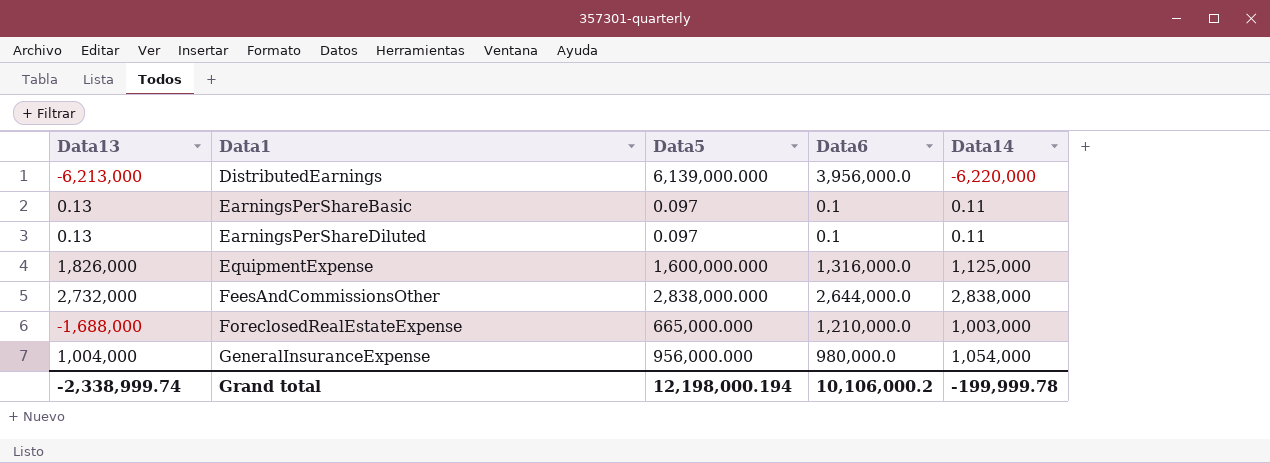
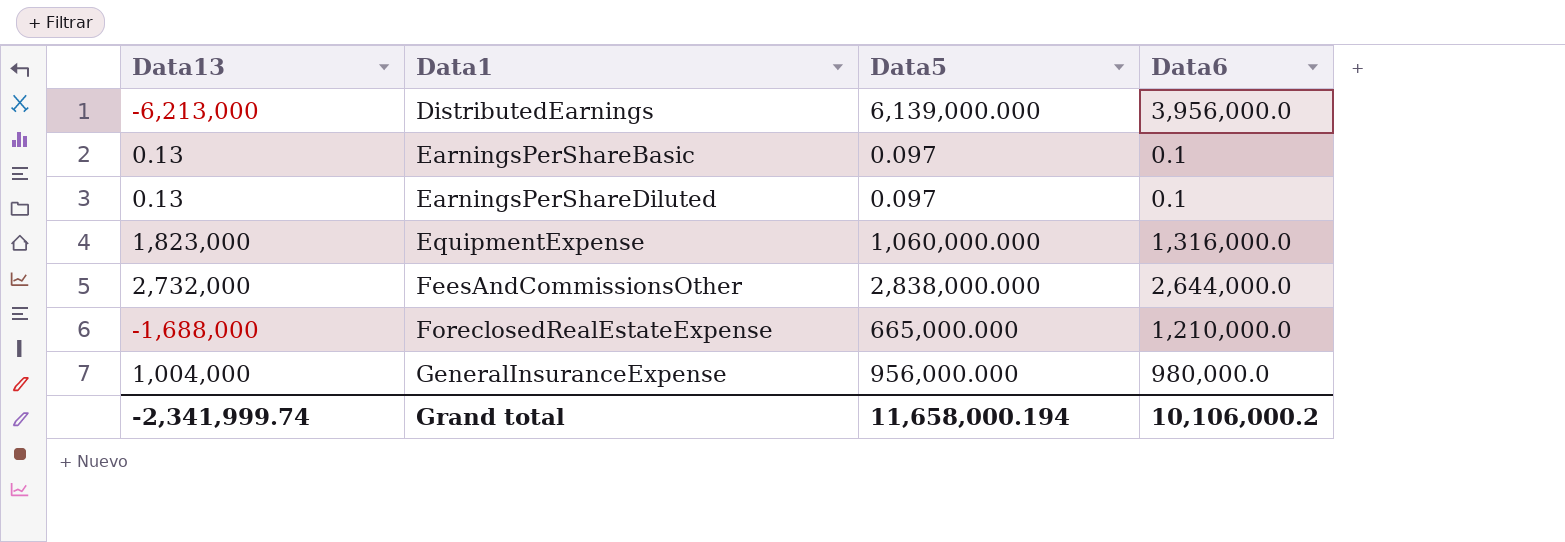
column Data14 | position: 5 -> none
EquipmentExpense | Data13: 1,826,000 -> 1,823,000
EquipmentExpense | Data5: 1,600,000.000 -> 1,060,000.000
Grand total | Data13: -2,338,999.74 -> -2,341,999.74
Grand total | Data5: 12,198,000.194 -> 11,658,000.194

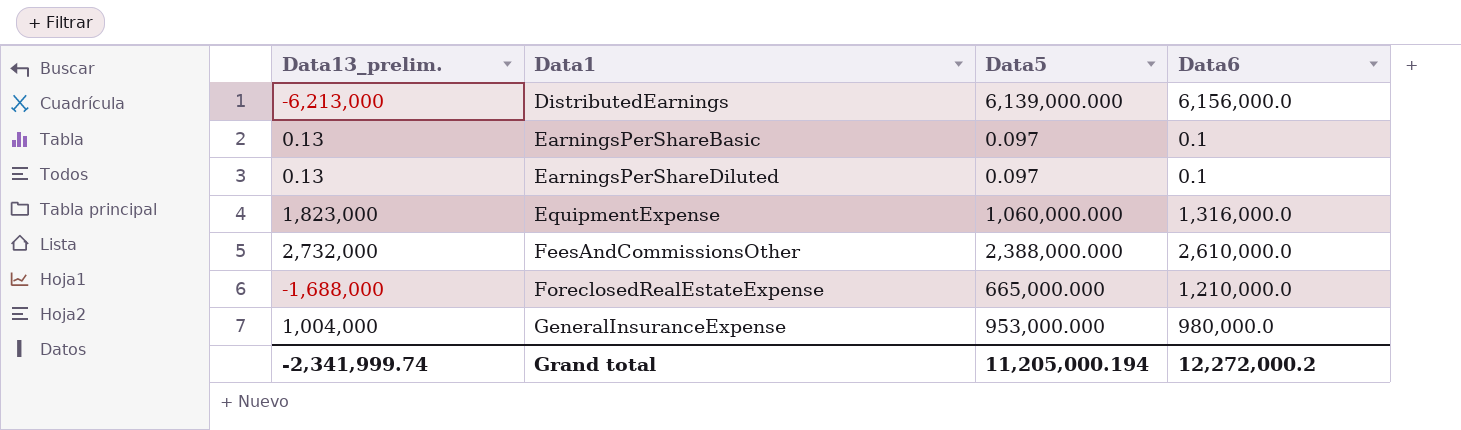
column name: Data13 -> Data13_prelim.
DistributedEarnings | Data6: 3,956,000.0 -> 6,156,000.0
FeesAndCommissionsOther | Data5: 2,838,000.000 -> 2,388,000.000
FeesAndCommissionsOther | Data6: 2,644,000.0 -> 2,610,000.0
GeneralInsuranceExpense | Data5: 956,000.000 -> 953,000.000
Grand total | Data5: 11,658,000.194 -> 11,205,000.194
Grand total | Data6: 10,106,000.2 -> 12,272,000.2

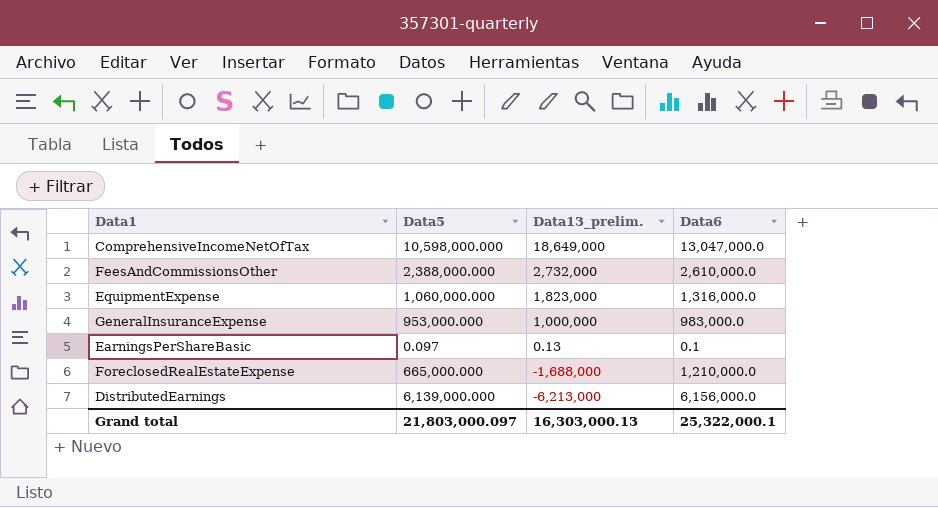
row order: Data1 ascending -> Data13_prelim. descending
column Data13_prelim. | position: 1 -> 3
row EarningsPerShareDiluted: 0.13 | 0.097 | 0.1 -> none
row ComprehensiveIncomeNetOfTax: none -> 10,598,000.000 | 18,649,000 | 13,047,000.0
GeneralInsuranceExpense | Data13_prelim.: 1,004,000 -> 1,000,000
GeneralInsuranceExpense | Data6: 980,000.0 -> 983,000.0
Grand total | Data5: 11,205,000.194 -> 21,803,000.097
Grand total | Data13_prelim.: -2,341,999.74 -> 16,303,000.13
Grand total | Data6: 12,272,000.2 -> 25,322,000.1

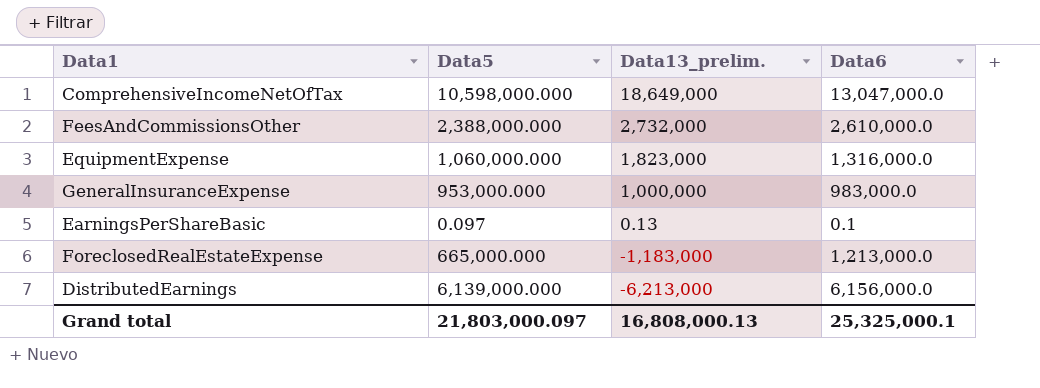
ForeclosedRealEstateExpense | Data13_prelim.: -1,688,000 -> -1,183,000
ForeclosedRealEstateExpense | Data6: 1,210,000.0 -> 1,213,000.0
Grand total | Data13_prelim.: 16,303,000.13 -> 16,808,000.13
Grand total | Data6: 25,322,000.1 -> 25,325,000.1

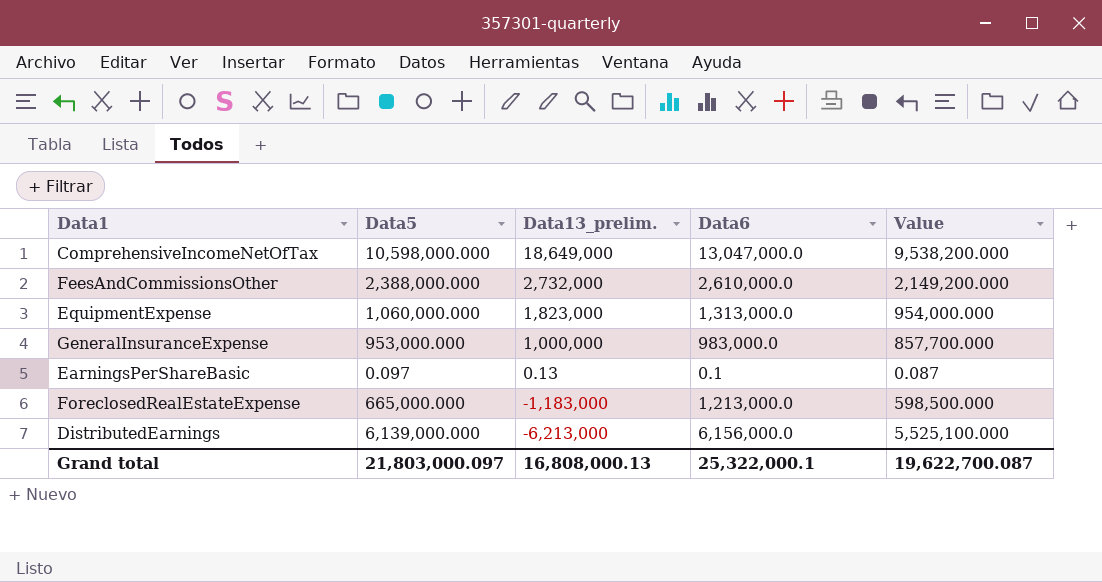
column Value | formula: none -> [Data5] * 0.9
EquipmentExpense | Data6: 1,316,000.0 -> 1,313,000.0
Grand total | Data6: 25,325,000.1 -> 25,322,000.1

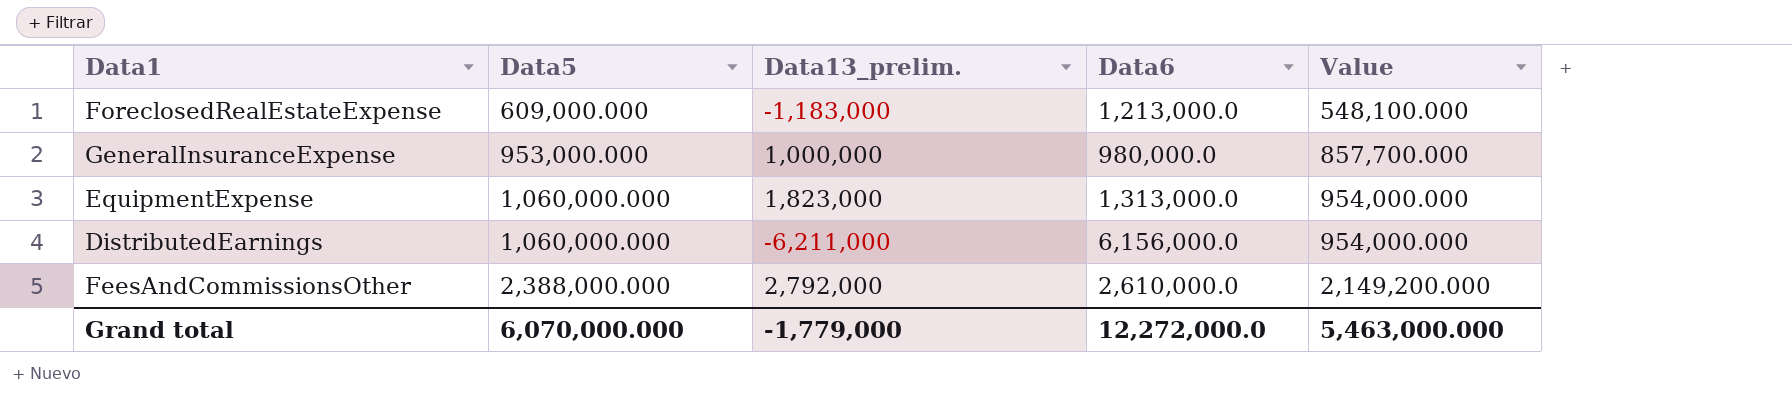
row order: Data13_prelim. descending -> Data5 ascending
row ComprehensiveIncomeNetOfTax: 10,598,000.000 | 18,649,000 | 13,047,000.0 | 9,538,200.000 -> none
row EarningsPerShareBasic: 0.097 | 0.13 | 0.1 | 0.087 -> none
ForeclosedRealEstateExpense | Data5: 665,000.000 -> 609,000.000
ForeclosedRealEstateExpense | Value: 598,500.000 -> 548,100.000
GeneralInsuranceExpense | Data6: 983,000.0 -> 980,000.0
DistributedEarnings | Data5: 6,139,000.000 -> 1,060,000.000
DistributedEarnings | Data13_prelim.: -6,213,000 -> -6,211,000
DistributedEarnings | Value: 5,525,100.000 -> 954,000.000
FeesAndCommissionsOther | Data13_prelim.: 2,732,000 -> 2,792,000
Grand total | Data5: 21,803,000.097 -> 6,070,000.000
Grand total | Data13_prelim.: 16,808,000.13 -> -1,779,000
Grand total | Data6: 25,322,000.1 -> 12,272,000.0
Grand total | Value: 19,622,700.087 -> 5,463,000.000

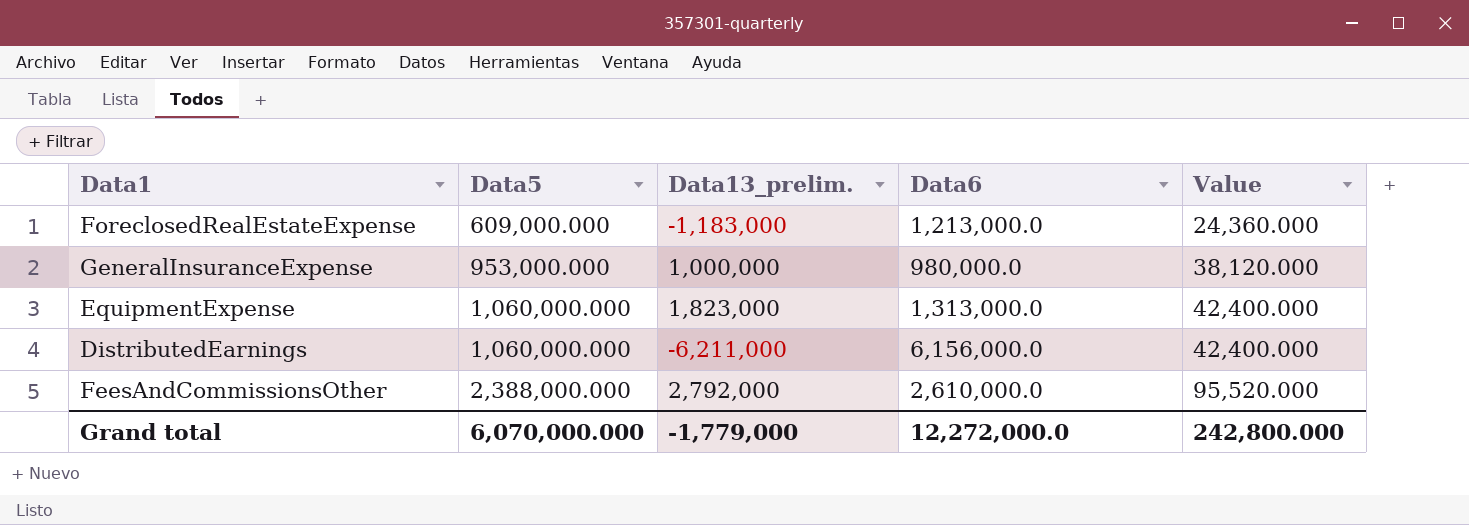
column Value | formula: [Data5] * 0.9 -> [Data5] * 0.04
Grand total | Value: 5,463,000.000 -> 242,800.000

